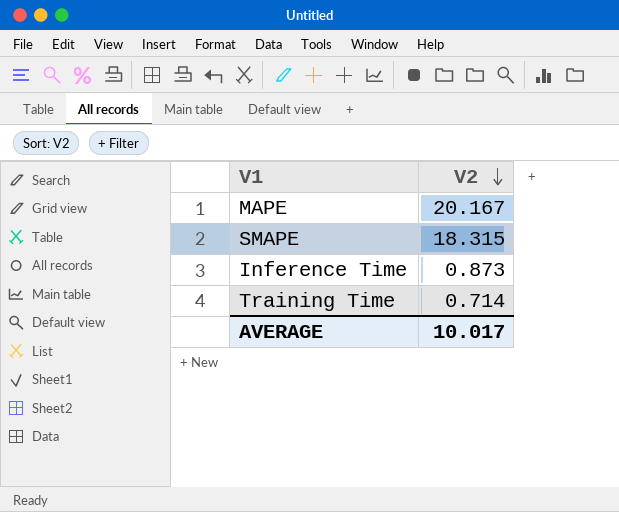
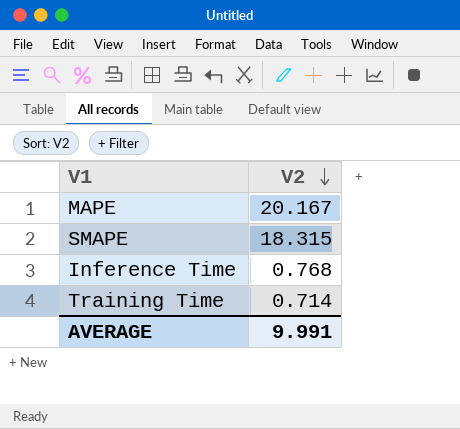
Inference Time | V2: 0.873 -> 0.768
AVERAGE | V2: 10.017 -> 9.991

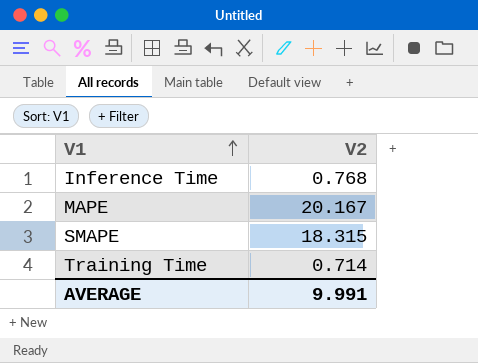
row order: V2 descending -> V1 ascending

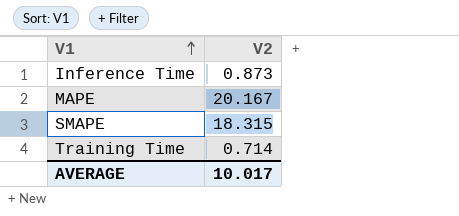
Inference Time | V2: 0.768 -> 0.873
AVERAGE | V2: 9.991 -> 10.017

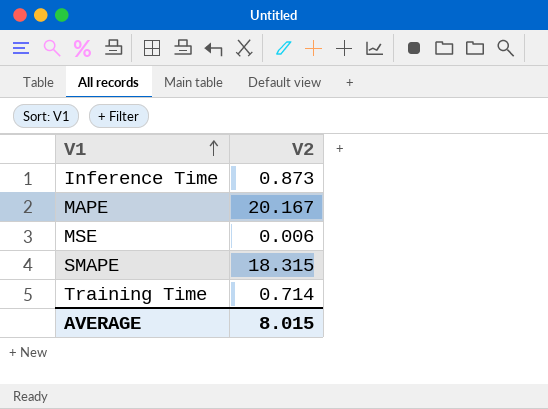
row MSE: none -> 0.006
AVERAGE | V2: 10.017 -> 8.015

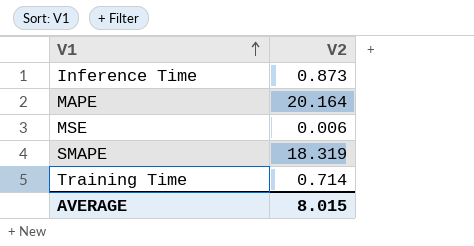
MAPE | V2: 20.167 -> 20.164
SMAPE | V2: 18.315 -> 18.319

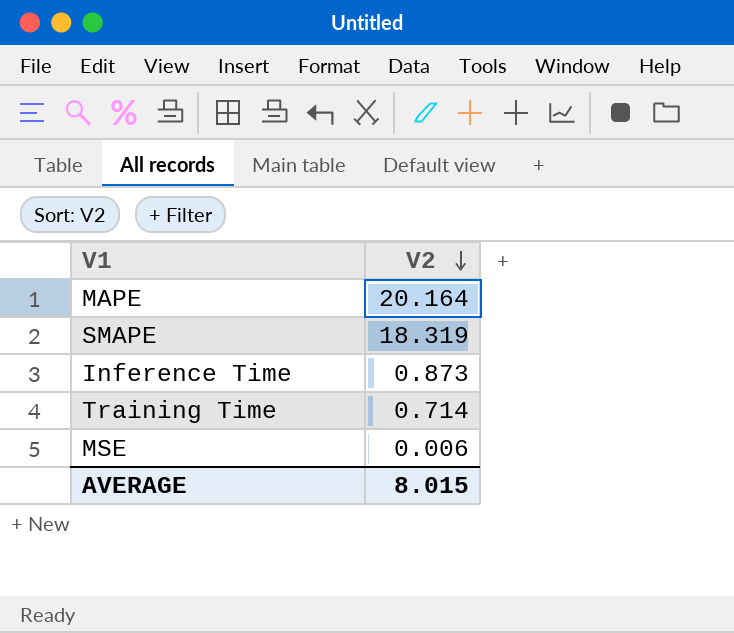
row order: V1 ascending -> V2 descending

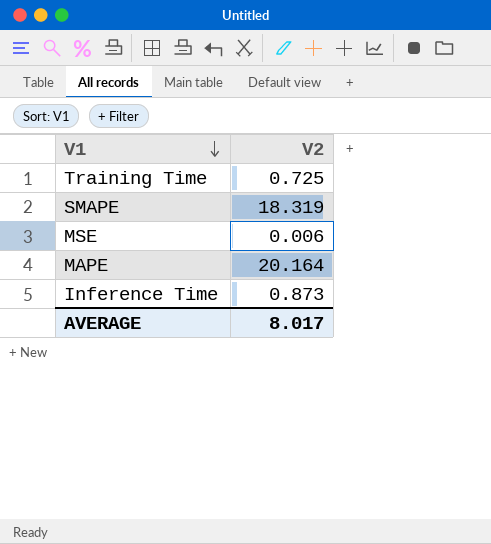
row order: V2 descending -> V1 descending
Training Time | V2: 0.714 -> 0.725
AVERAGE | V2: 8.015 -> 8.017

